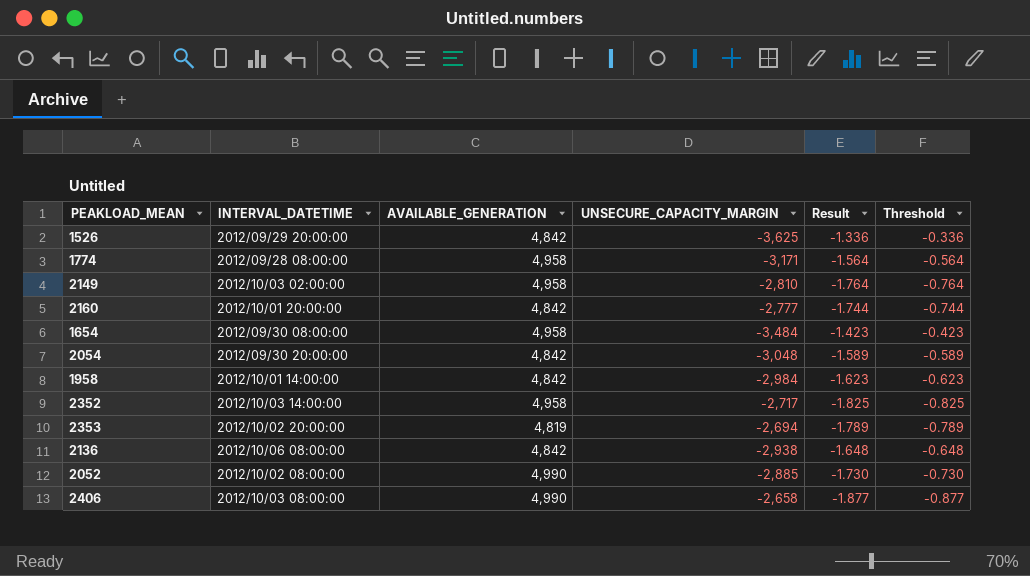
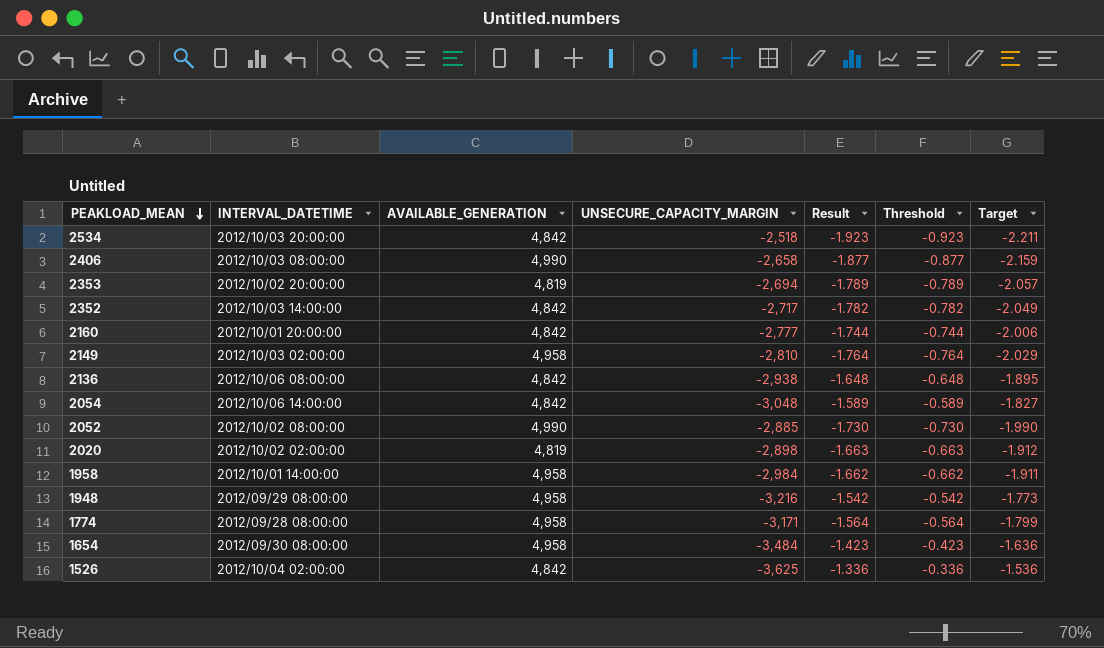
row order: none -> PEAKLOAD_MEAN descending
column Target | formula: none -> [Result] * 1.15
row 2534: none -> 2012/10/03 20:00:00 | 4,842 | -2,518 | -1.923 | -0.923 | -2.211
2352 | AVAILABLE_GENERATION: 4,958 -> 4,842
2352 | Result: -1.825 -> -1.782
2352 | Threshold: -0.825 -> -0.782
2054 | INTERVAL_DATETIME: 2012/09/30 20:00:00 -> 2012/10/06 14:00:00
row 2020: none -> 2012/10/02 02:00:00 | 4,819 | -2,898 | -1.663 | -0.663 | -1.912
1958 | AVAILABLE_GENERATION: 4,842 -> 4,958
1958 | Result: -1.623 -> -1.662
1958 | Threshold: -0.623 -> -0.662
row 1948: none -> 2012/09/29 08:00:00 | 4,958 | -3,216 | -1.542 | -0.542 | -1.773
1526 | INTERVAL_DATETIME: 2012/09/29 20:00:00 -> 2012/10/04 02:00:00

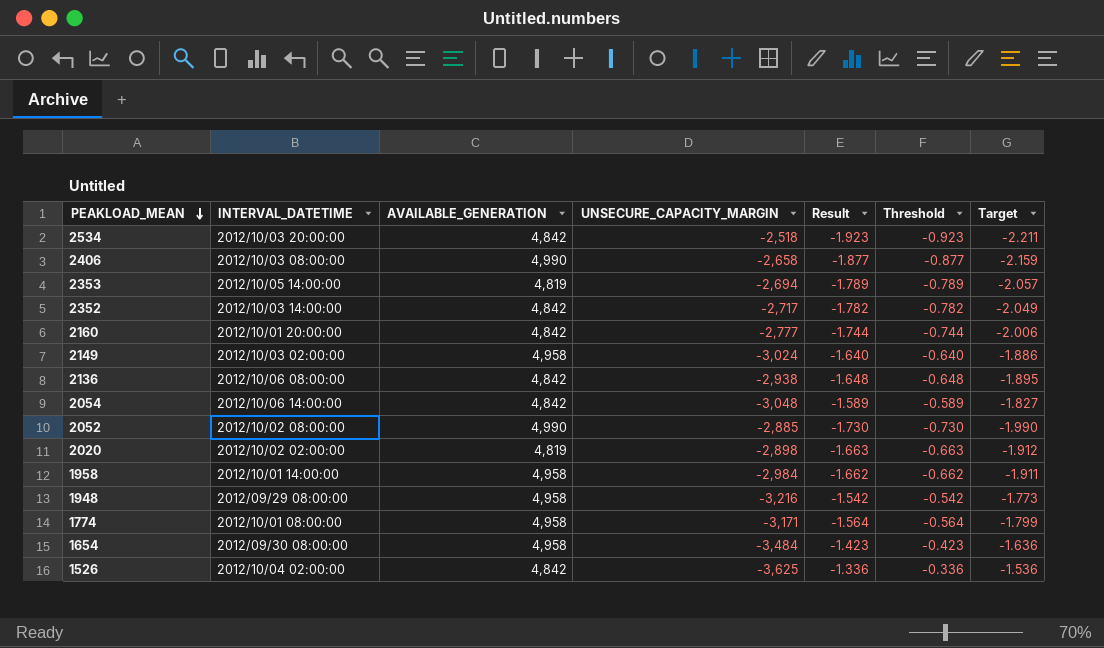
2353 | INTERVAL_DATETIME: 2012/10/02 20:00:00 -> 2012/10/05 14:00:00
2149 | UNSECURE_CAPACITY_MARGIN: -2,810 -> -3,024
2149 | Result: -1.764 -> -1.640
2149 | Threshold: -0.764 -> -0.640
2149 | Target: -2.029 -> -1.886
1774 | INTERVAL_DATETIME: 2012/09/28 08:00:00 -> 2012/10/01 08:00:00

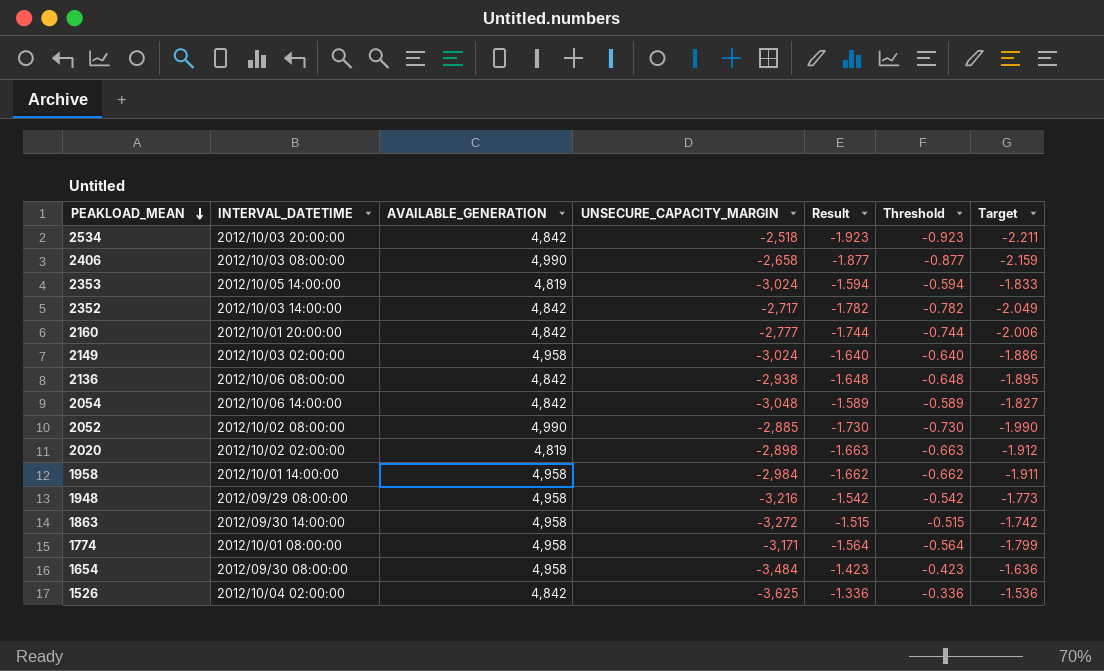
2353 | UNSECURE_CAPACITY_MARGIN: -2,694 -> -3,024
2353 | Result: -1.789 -> -1.594
2353 | Threshold: -0.789 -> -0.594
2353 | Target: -2.057 -> -1.833
row 1863: none -> 2012/09/30 14:00:00 | 4,958 | -3,272 | -1.515 | -0.515 | -1.742

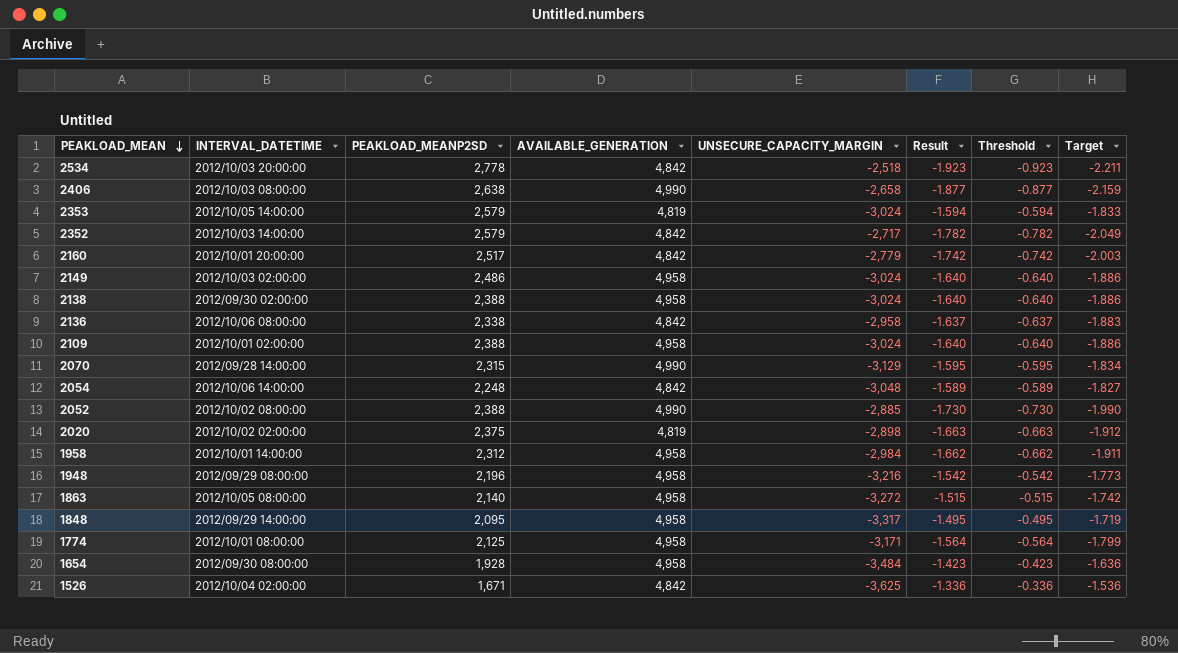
column PEAKLOAD_MEANP2SD | position: none -> 3
2160 | UNSECURE_CAPACITY_MARGIN: -2,777 -> -2,779
2160 | Result: -1.744 -> -1.742
2160 | Threshold: -0.744 -> -0.742
2160 | Target: -2.006 -> -2.003
row 2138: none -> 2012/09/30 02:00:00 | 2,388 | 4,958 | -3,024 | -1.640 | -0.640 | -1.886
2136 | UNSECURE_CAPACITY_MARGIN: -2,938 -> -2,958
2136 | Result: -1.648 -> -1.637
2136 | Threshold: -0.648 -> -0.637
2136 | Target: -1.895 -> -1.883
row 2109: none -> 2012/10/01 02:00:00 | 2,388 | 4,958 | -3,024 | -1.640 | -0.640 | -1.886
row 2070: none -> 2012/09/28 14:00:00 | 2,315 | 4,990 | -3,129 | -1.595 | -0.595 | -1.834
1863 | INTERVAL_DATETIME: 2012/09/30 14:00:00 -> 2012/10/05 08:00:00
row 1848: none -> 2012/09/29 14:00:00 | 2,095 | 4,958 | -3,317 | -1.495 | -0.495 | -1.719

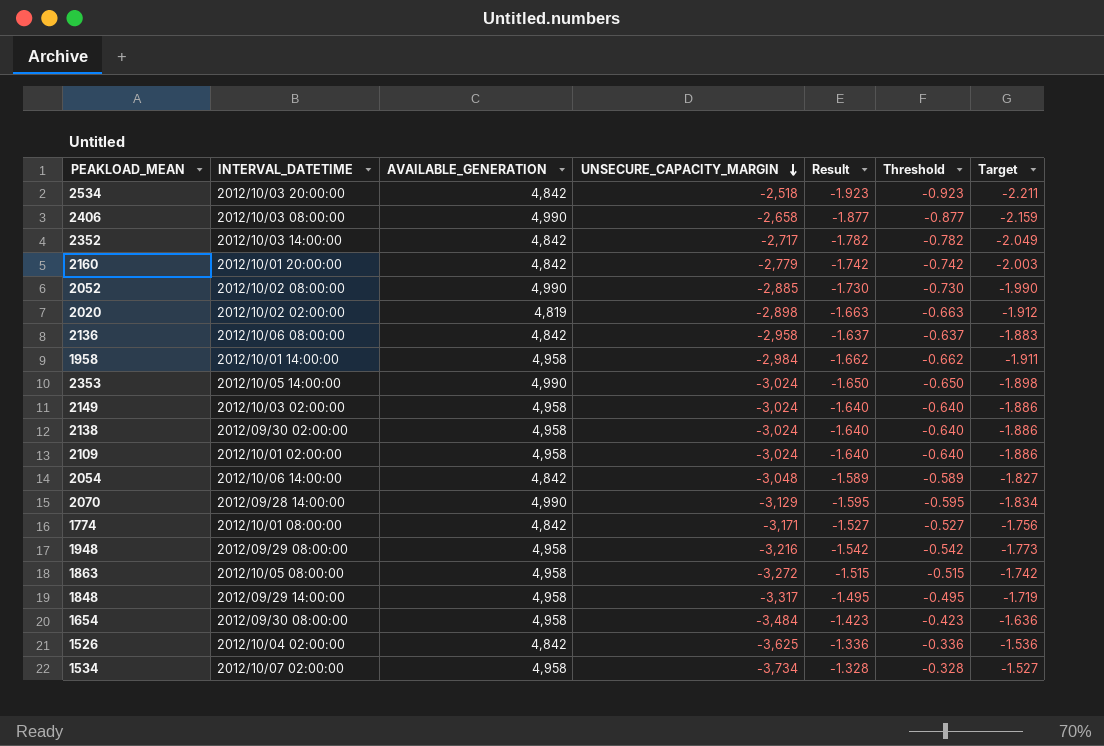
row order: PEAKLOAD_MEAN descending -> UNSECURE_CAPACITY_MARGIN descending
column PEAKLOAD_MEANP2SD | position: 3 -> none
2353 | AVAILABLE_GENERATION: 4,819 -> 4,990
2353 | Result: -1.594 -> -1.650
2353 | Threshold: -0.594 -> -0.650
2353 | Target: -1.833 -> -1.898
1774 | AVAILABLE_GENERATION: 4,958 -> 4,842
1774 | Result: -1.564 -> -1.527
1774 | Threshold: -0.564 -> -0.527
1774 | Target: -1.799 -> -1.756
row 1534: none -> 2012/10/07 02:00:00 | 4,958 | -3,734 | -1.328 | -0.328 | -1.527

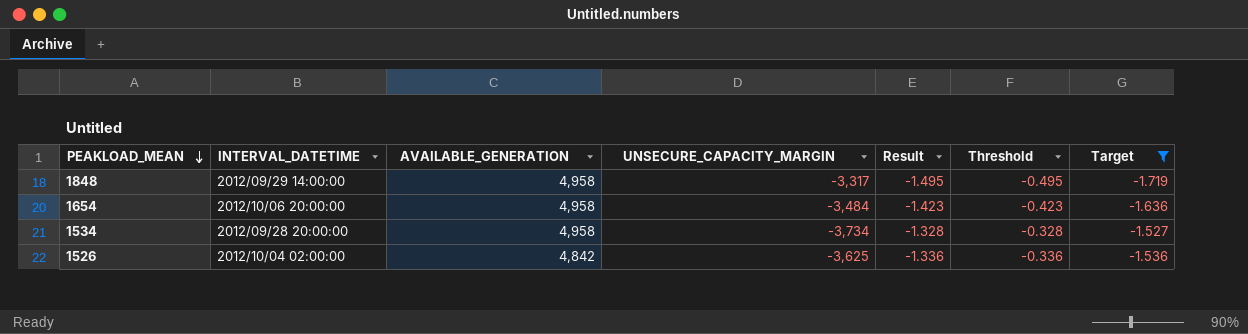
filter: none -> Target >= -1.719
row order: UNSECURE_CAPACITY_MARGIN descending -> PEAKLOAD_MEAN descending
1654 | INTERVAL_DATETIME: 2012/09/30 08:00:00 -> 2012/10/06 20:00:00
1534 | INTERVAL_DATETIME: 2012/10/07 02:00:00 -> 2012/09/28 20:00:00

